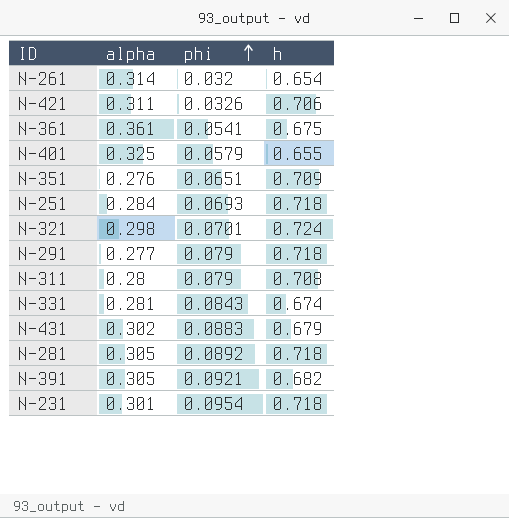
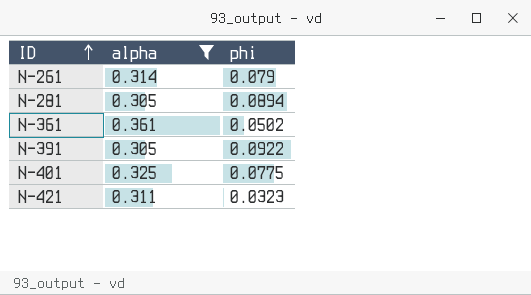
filter: none -> alpha >= 0.305
row order: phi ascending -> ID ascending
column h | position: 4 -> none
N-261 | phi: 0.032 -> 0.079
N-281 | phi: 0.0892 -> 0.0894
N-361 | phi: 0.0541 -> 0.0502
N-391 | phi: 0.0921 -> 0.0922
N-401 | phi: 0.0579 -> 0.0775
N-421 | phi: 0.0326 -> 0.0323

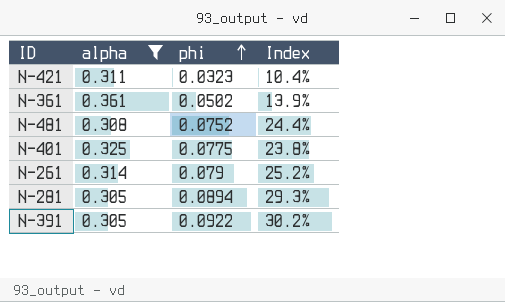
row order: ID ascending -> phi ascending
column Index | formula: none -> [phi] / [alpha]
row N-481: none -> 0.308 | 0.0752 | 24.4%

